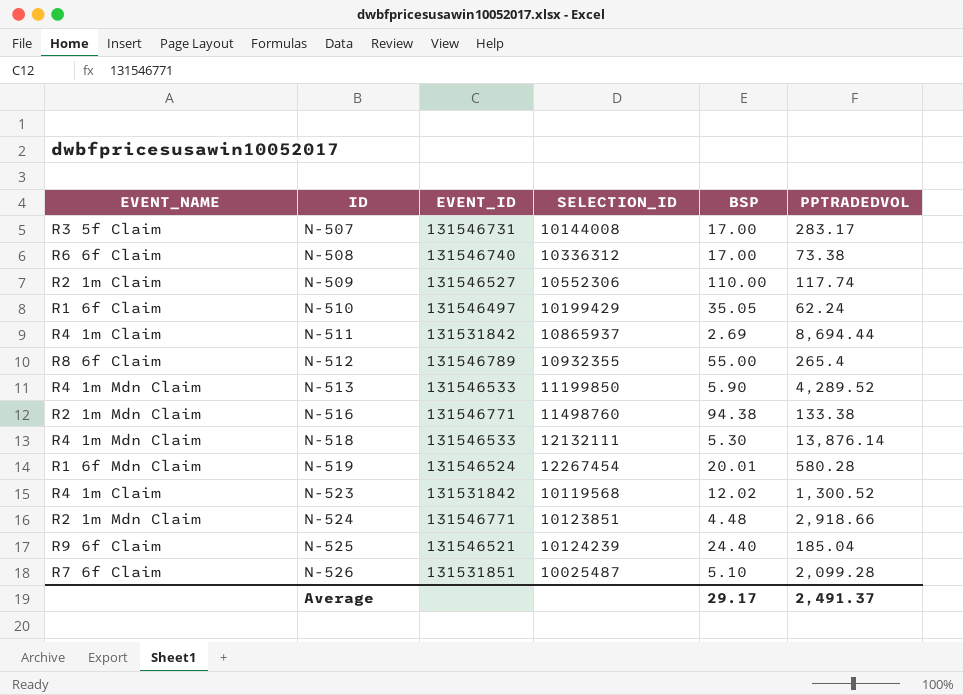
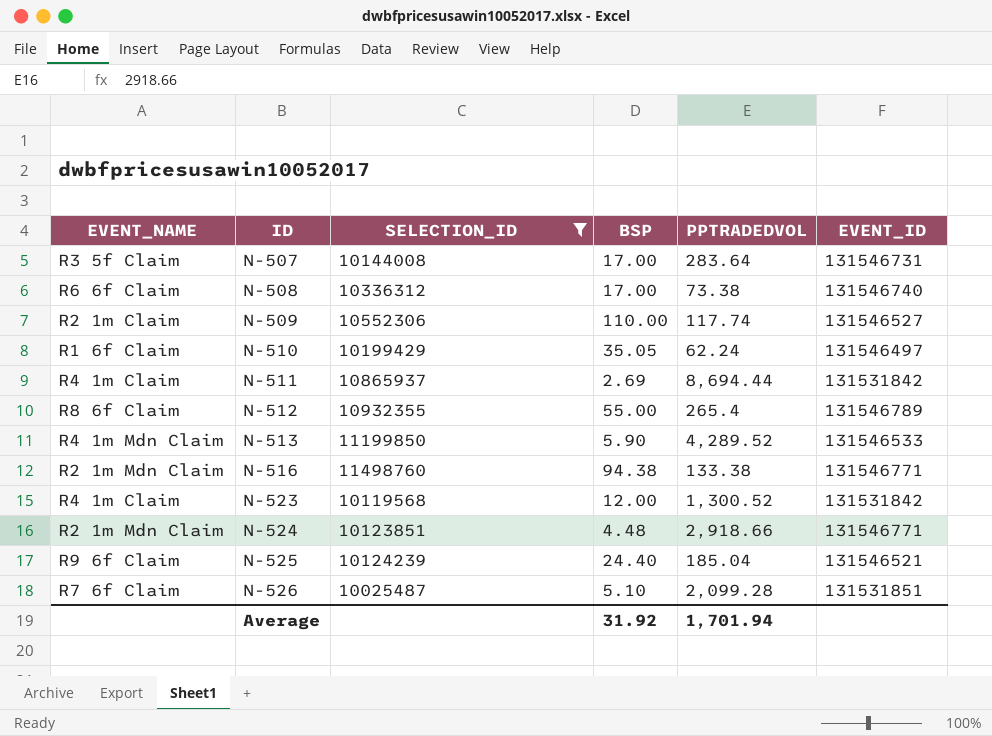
filter: none -> SELECTION_ID <= 11498760
column EVENT_ID | position: 3 -> 6
N-507 | PPTRADEDVOL: 283.17 -> 283.64
N-523 | BSP: 12.02 -> 12.00
Average | BSP: 29.17 -> 31.92
Average | PPTRADEDVOL: 2,491.37 -> 1,701.94

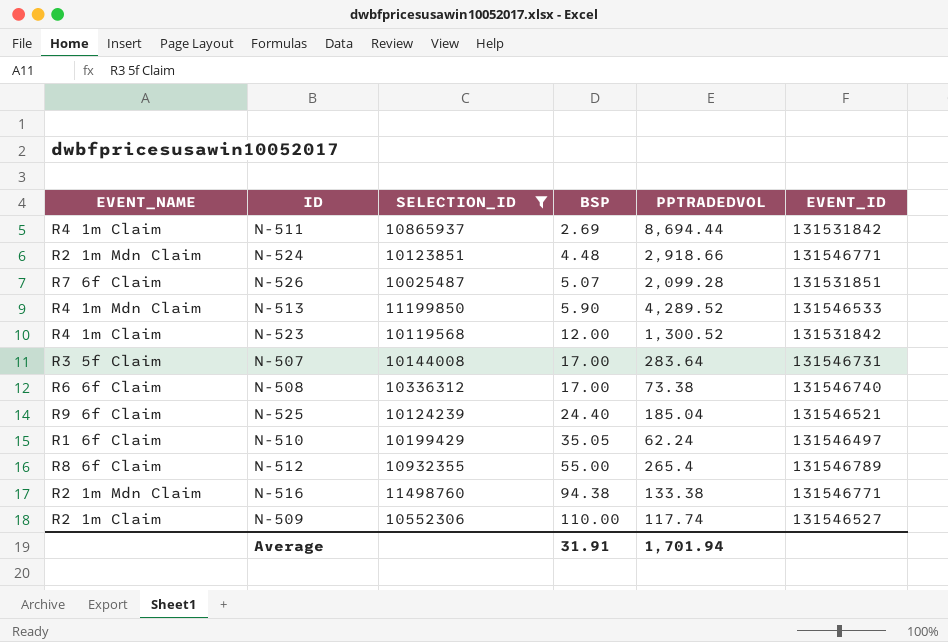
row order: ID ascending -> BSP ascending
N-526 | BSP: 5.10 -> 5.07
Average | BSP: 31.92 -> 31.91

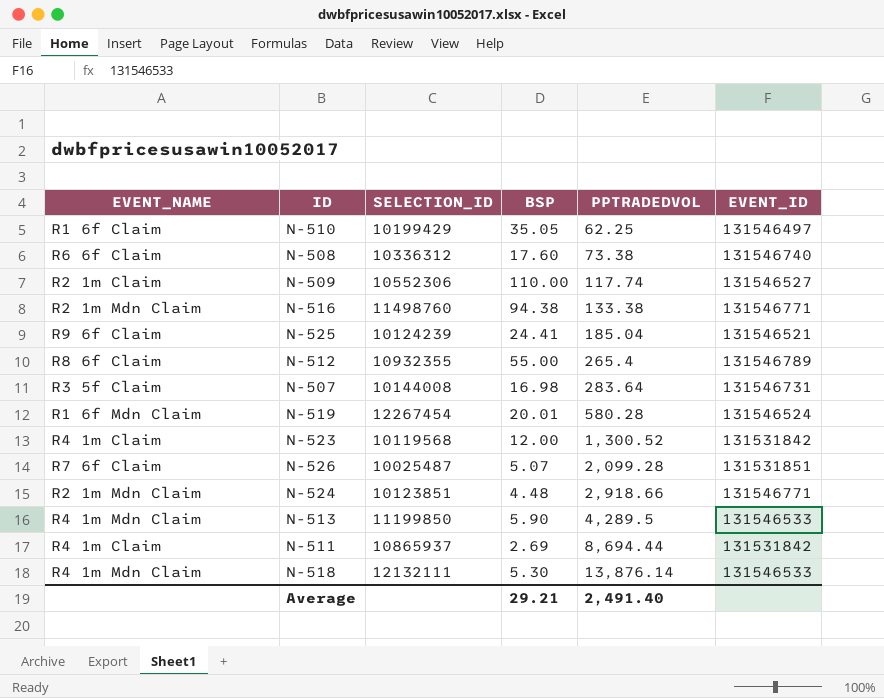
filter: SELECTION_ID <= 11498760 -> none
row order: BSP ascending -> PPTRADEDVOL ascending
N-510 | PPTRADEDVOL: 62.24 -> 62.25
N-508 | BSP: 17.00 -> 17.60
N-525 | BSP: 24.40 -> 24.41
N-507 | BSP: 17.00 -> 16.98
N-513 | PPTRADEDVOL: 4,289.52 -> 4,289.5
Average | BSP: 31.91 -> 29.21
Average | PPTRADEDVOL: 1,701.94 -> 2,491.40

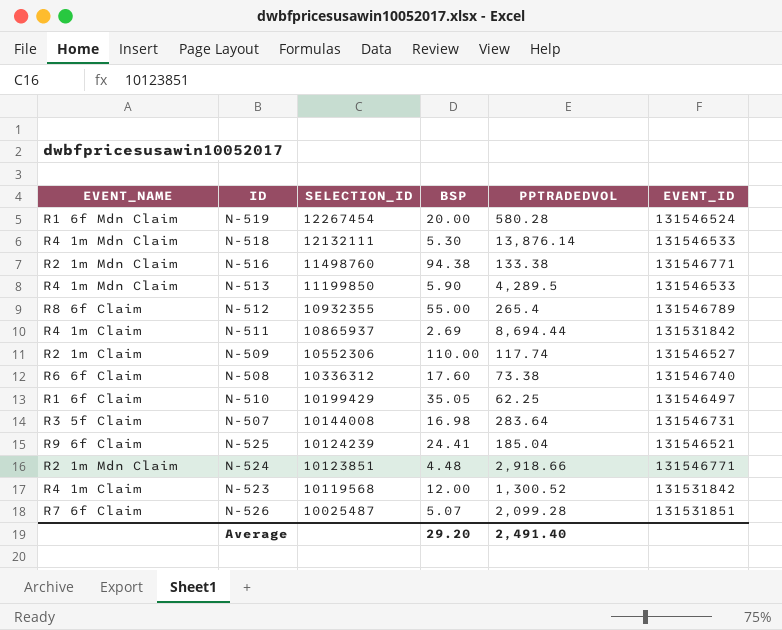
row order: PPTRADEDVOL ascending -> SELECTION_ID descending
N-519 | BSP: 20.01 -> 20.00
Average | BSP: 29.21 -> 29.20

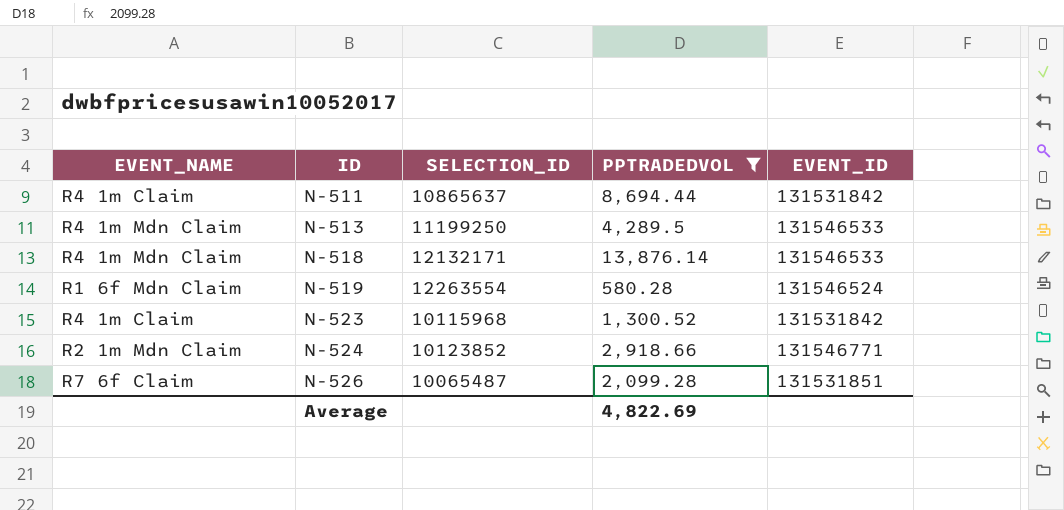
filter: none -> PPTRADEDVOL >= 580.28
row order: SELECTION_ID descending -> ID ascending
column BSP | position: 4 -> none
N-511 | SELECTION_ID: 10865937 -> 10865637
N-513 | SELECTION_ID: 11199850 -> 11199250
N-518 | SELECTION_ID: 12132111 -> 12132171
N-519 | SELECTION_ID: 12267454 -> 12263554
N-523 | SELECTION_ID: 10119568 -> 10115968
N-524 | SELECTION_ID: 10123851 -> 10123852
N-526 | SELECTION_ID: 10025487 -> 10065487
Average | PPTRADEDVOL: 2,491.40 -> 4,822.69

